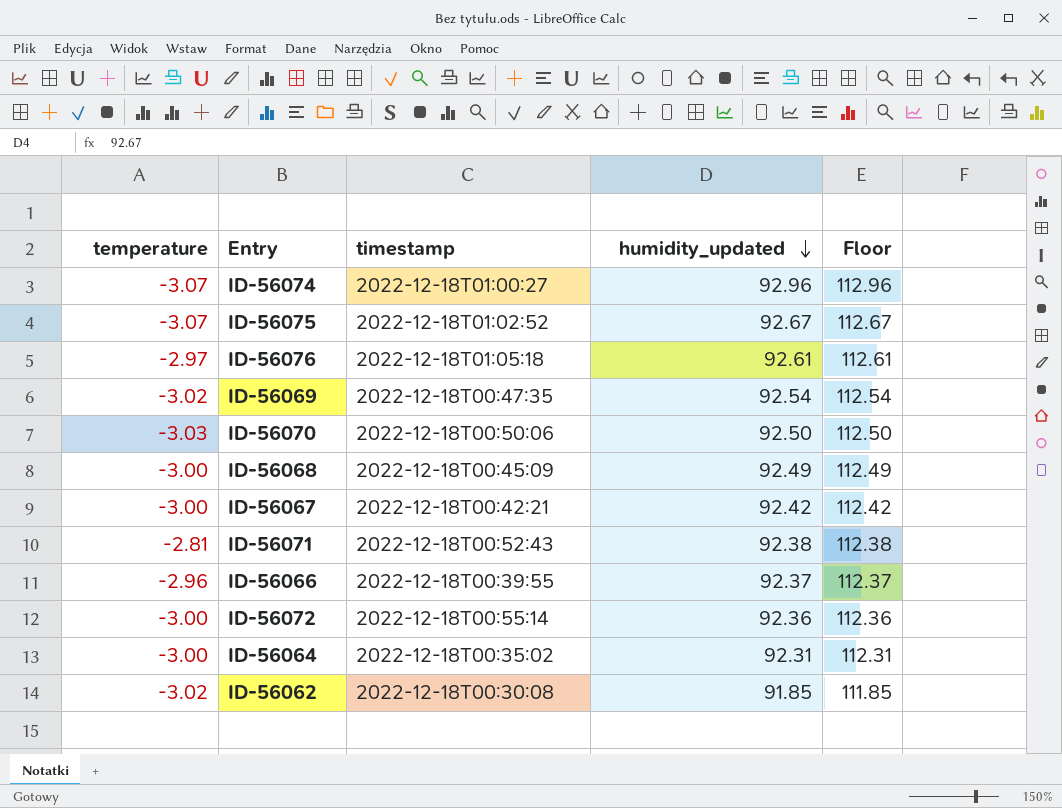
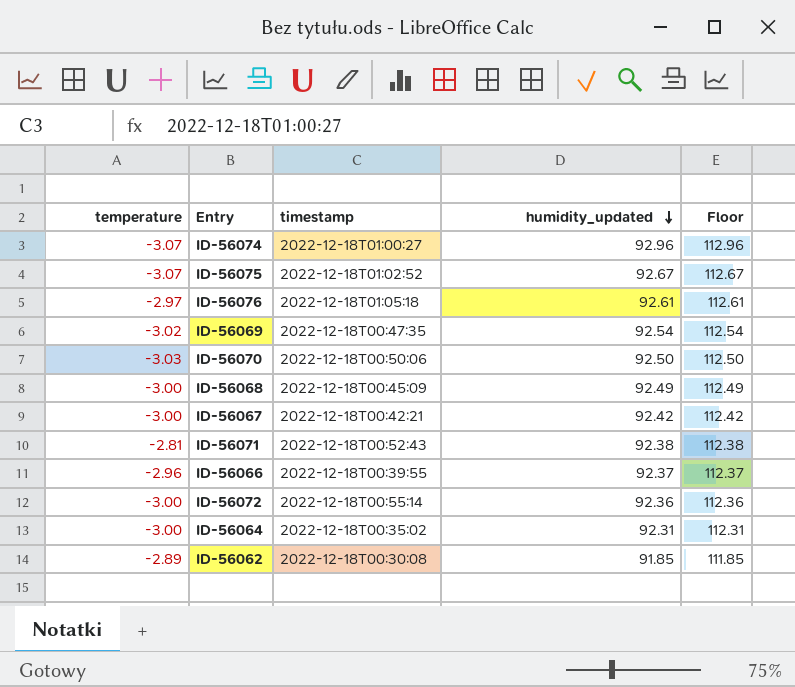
ID-56062 | temperature: -3.02 -> -2.89

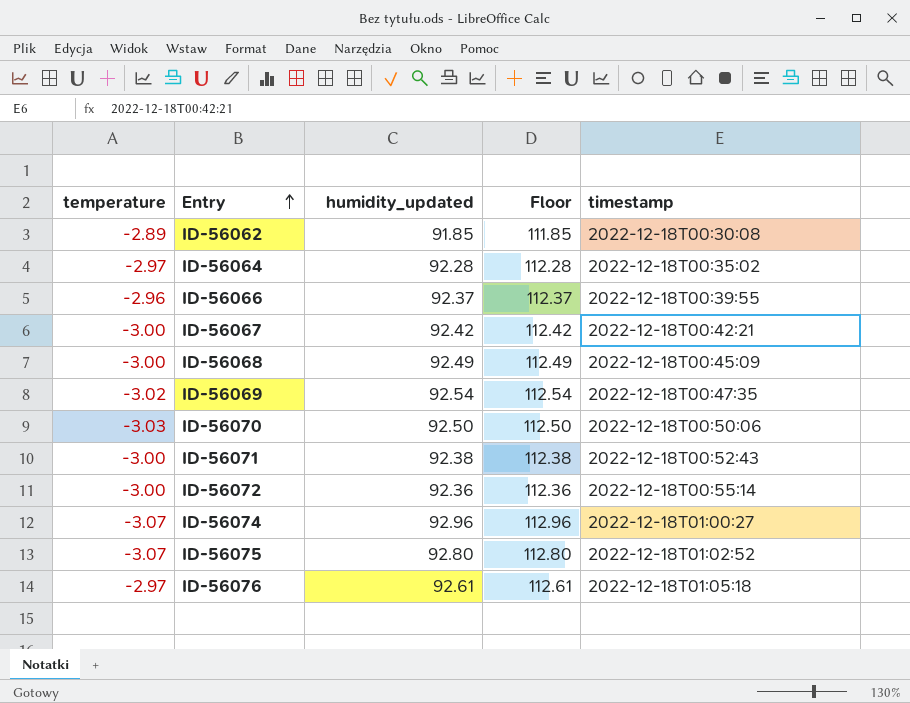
row order: humidity_updated descending -> Entry ascending
column timestamp | position: 3 -> 5
ID-56064 | temperature: -3.00 -> -2.97
ID-56064 | humidity_updated: 92.31 -> 92.28
ID-56064 | Floor: 112.31 -> 112.28
ID-56071 | temperature: -2.81 -> -3.00
ID-56075 | humidity_updated: 92.67 -> 92.80
ID-56075 | Floor: 112.67 -> 112.80

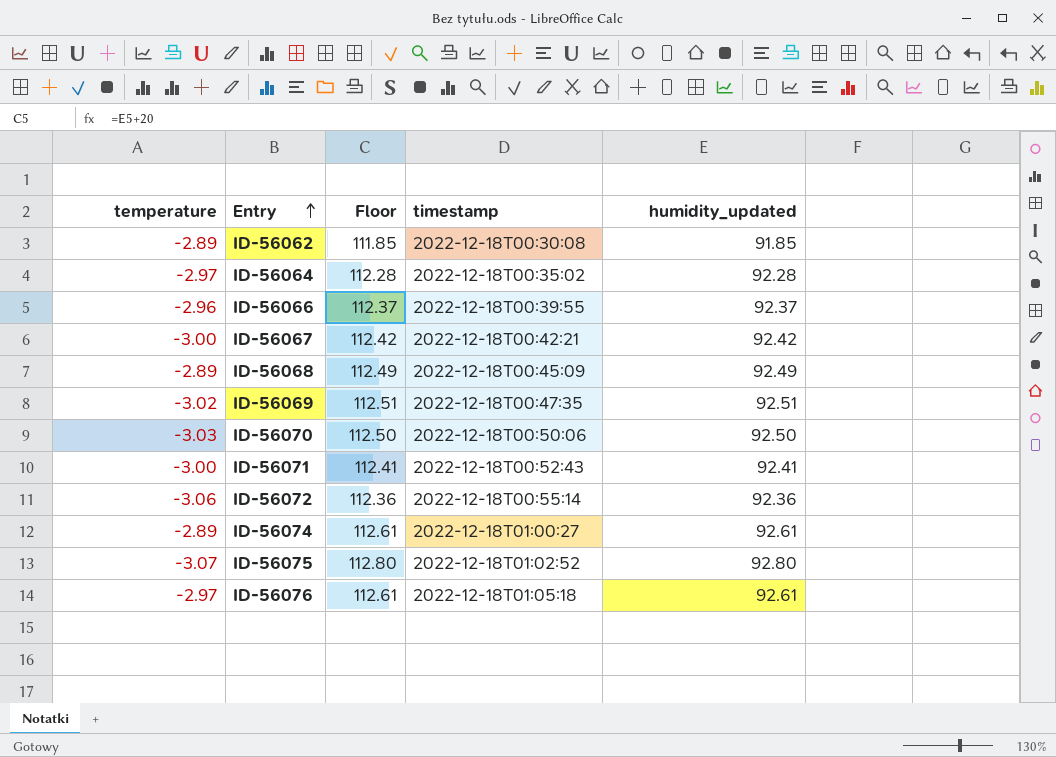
column humidity_updated | position: 3 -> 5
ID-56068 | temperature: -3.00 -> -2.89
ID-56069 | Floor: 112.54 -> 112.51
ID-56069 | humidity_updated: 92.54 -> 92.51
ID-56071 | Floor: 112.38 -> 112.41
ID-56071 | humidity_updated: 92.38 -> 92.41
ID-56072 | temperature: -3.00 -> -3.06
ID-56074 | temperature: -3.07 -> -2.89
ID-56074 | Floor: 112.96 -> 112.61
ID-56074 | humidity_updated: 92.96 -> 92.61

